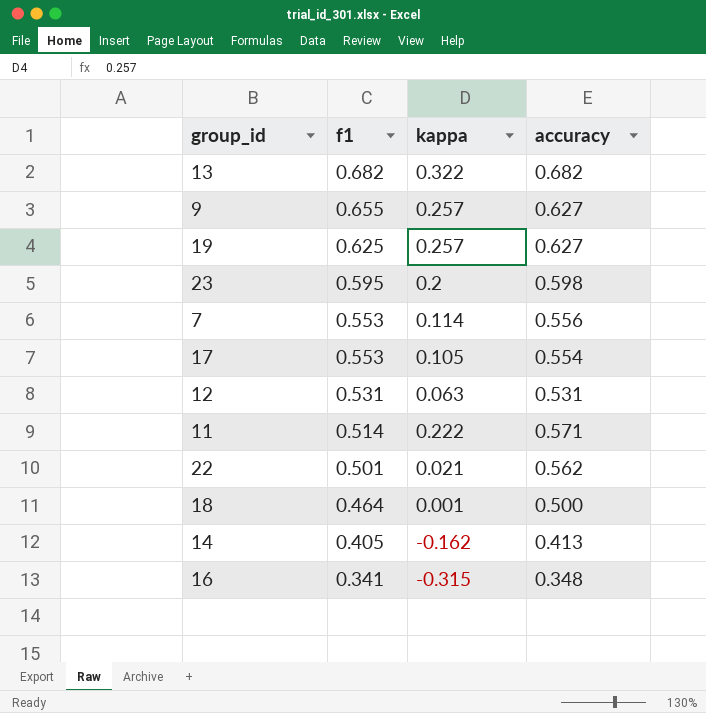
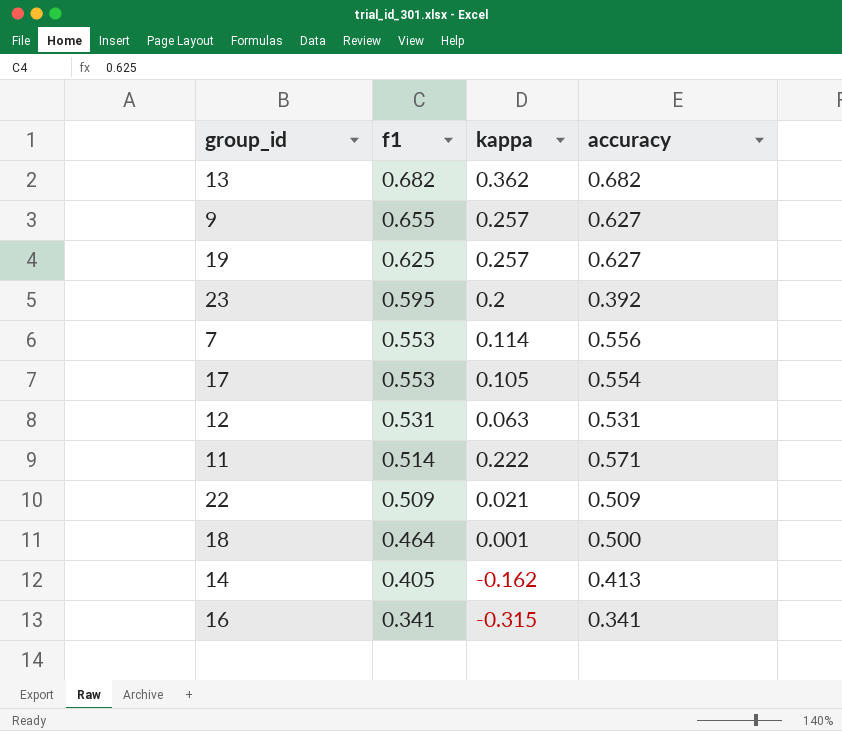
13 | kappa: 0.322 -> 0.362
23 | accuracy: 0.598 -> 0.392
22 | f1: 0.501 -> 0.509
22 | accuracy: 0.562 -> 0.509
16 | accuracy: 0.348 -> 0.341

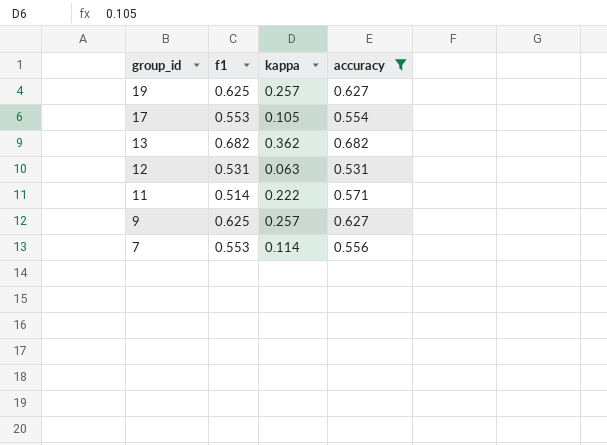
filter: none -> accuracy >= 0.531
row order: f1 descending -> group_id descending
9 | f1: 0.655 -> 0.625

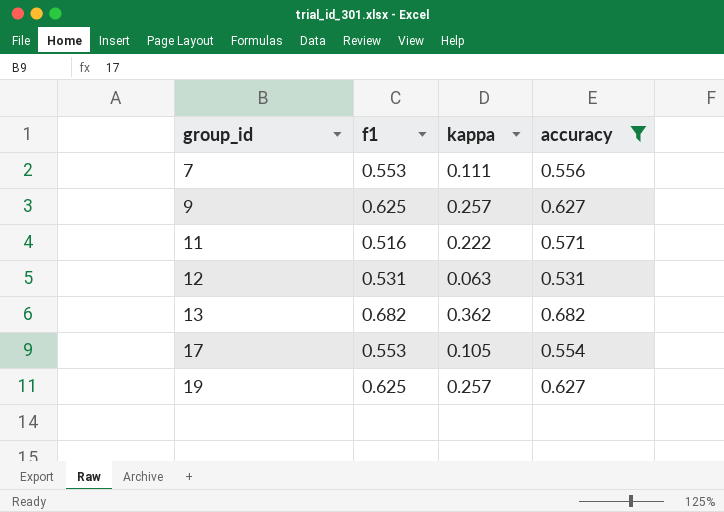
row order: group_id descending -> group_id ascending
7 | kappa: 0.114 -> 0.111
11 | f1: 0.514 -> 0.516

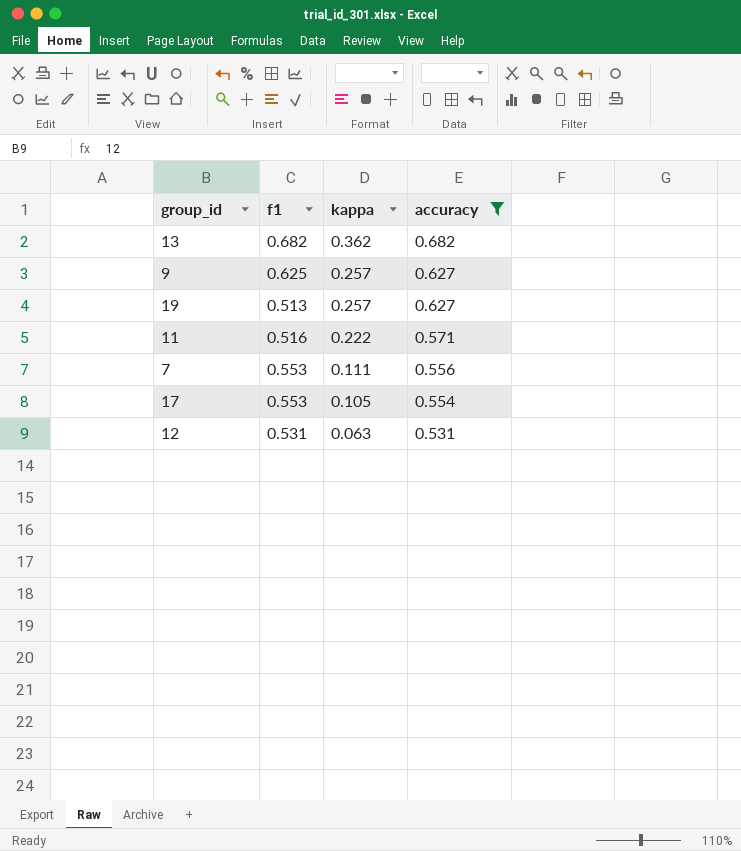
row order: group_id ascending -> kappa descending
19 | f1: 0.625 -> 0.513

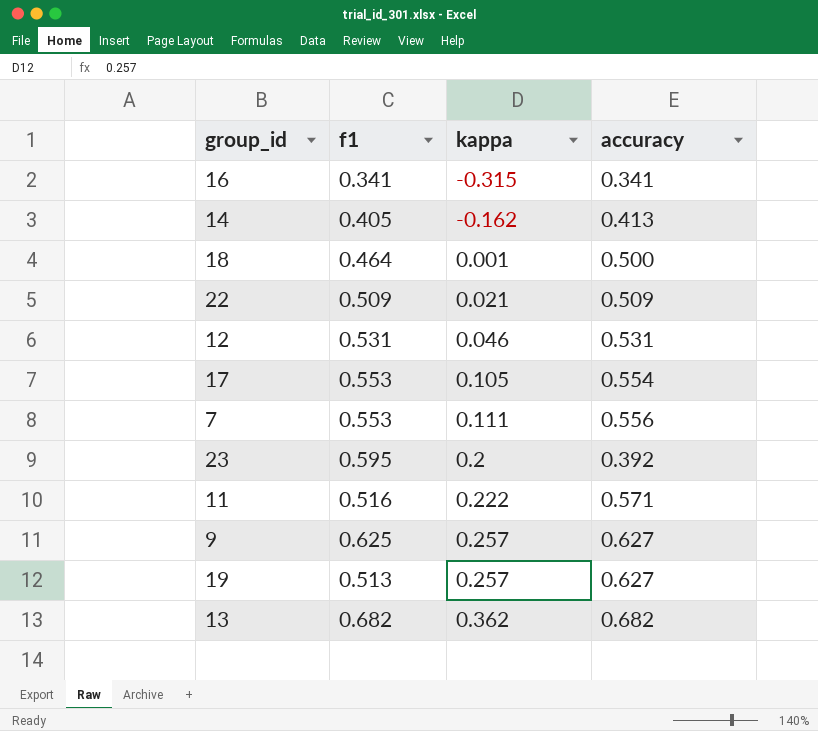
filter: accuracy >= 0.531 -> none
row order: kappa descending -> kappa ascending
12 | kappa: 0.063 -> 0.046

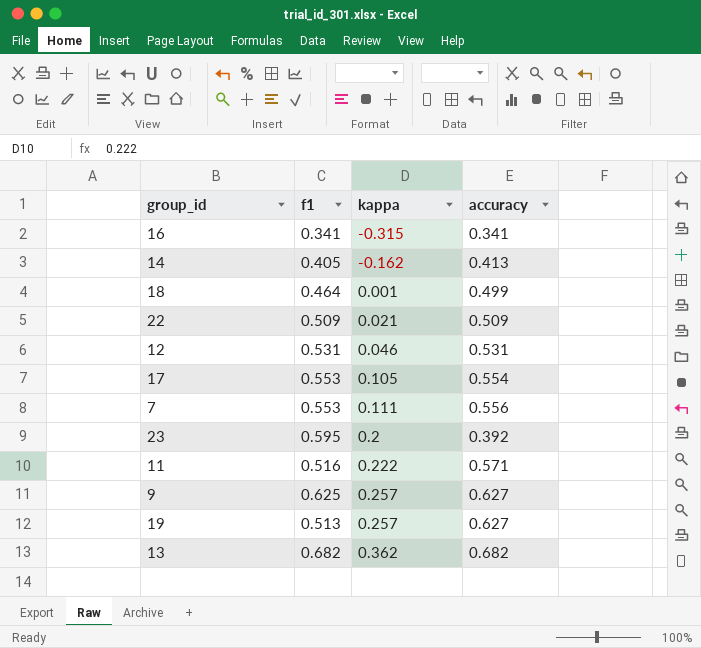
18 | accuracy: 0.500 -> 0.499

